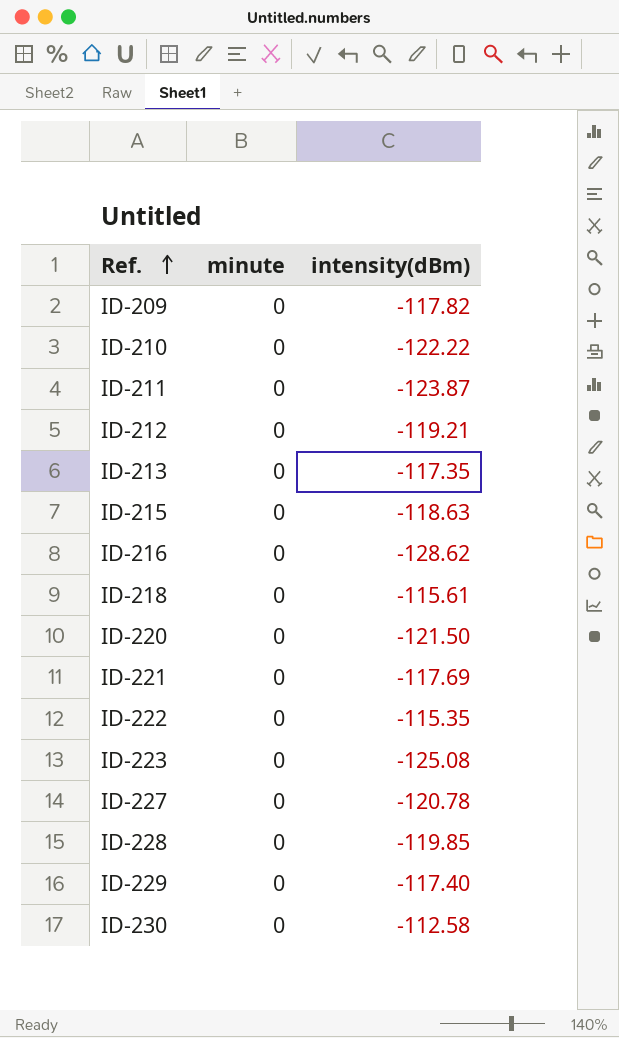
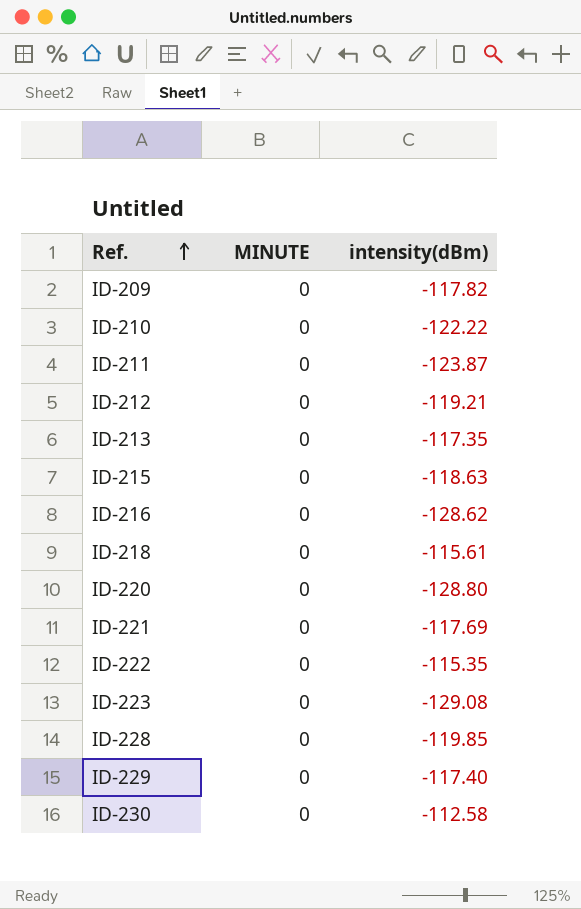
column name: minute -> MINUTE
row ID-227: 0 | -120.78 -> none
ID-220 | intensity(dBm): -121.50 -> -128.80
ID-223 | intensity(dBm): -125.08 -> -129.08

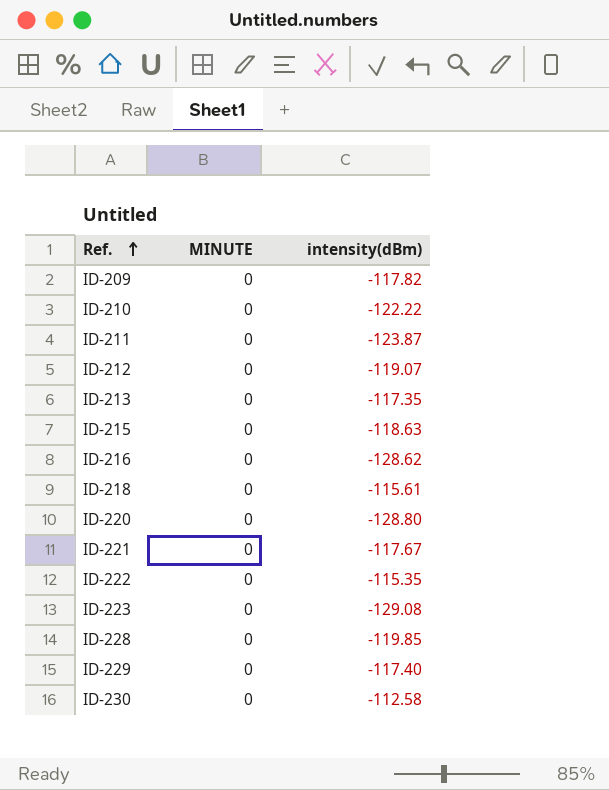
ID-212 | intensity(dBm): -119.21 -> -119.07
ID-221 | intensity(dBm): -117.69 -> -117.67

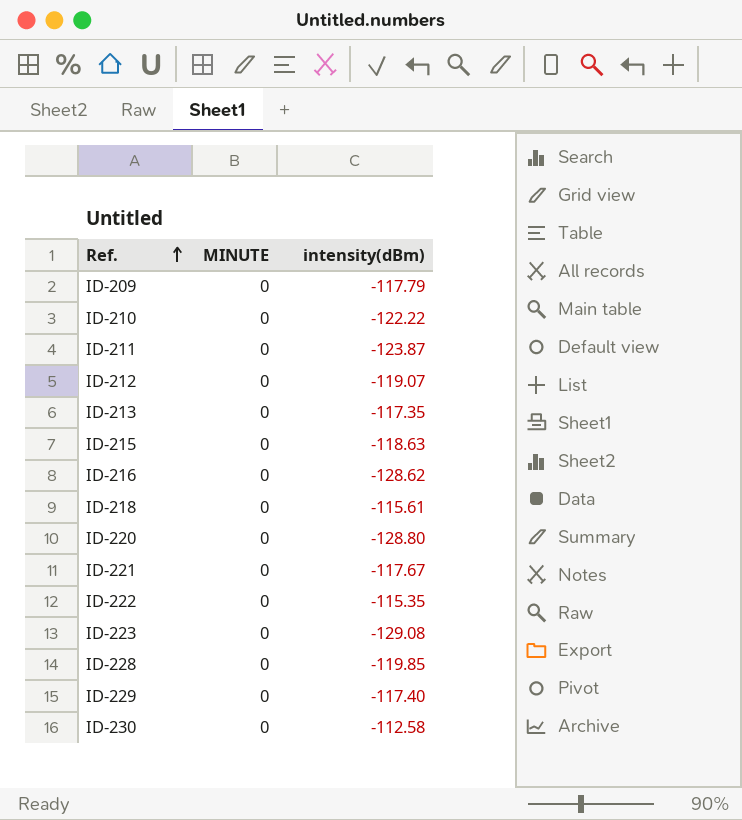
ID-209 | intensity(dBm): -117.82 -> -117.79

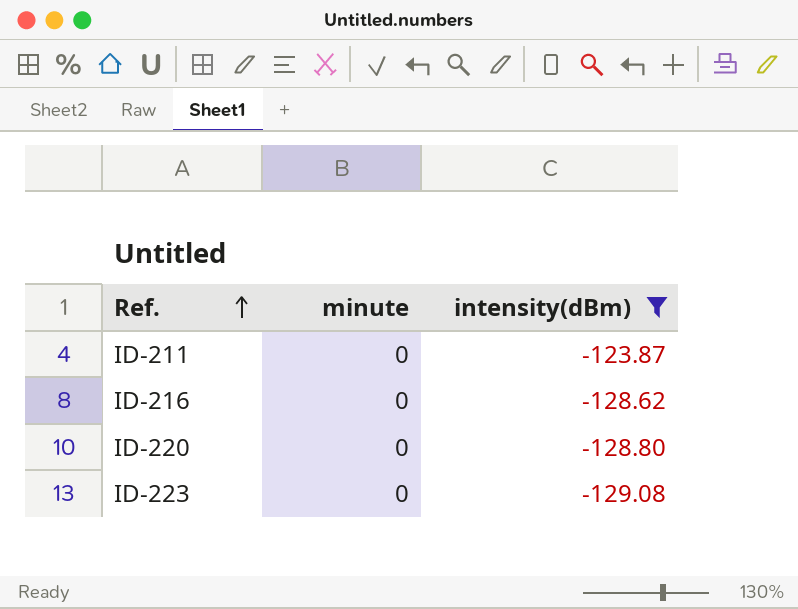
filter: none -> intensity(dBm) <= -123.87
column name: MINUTE -> minute

